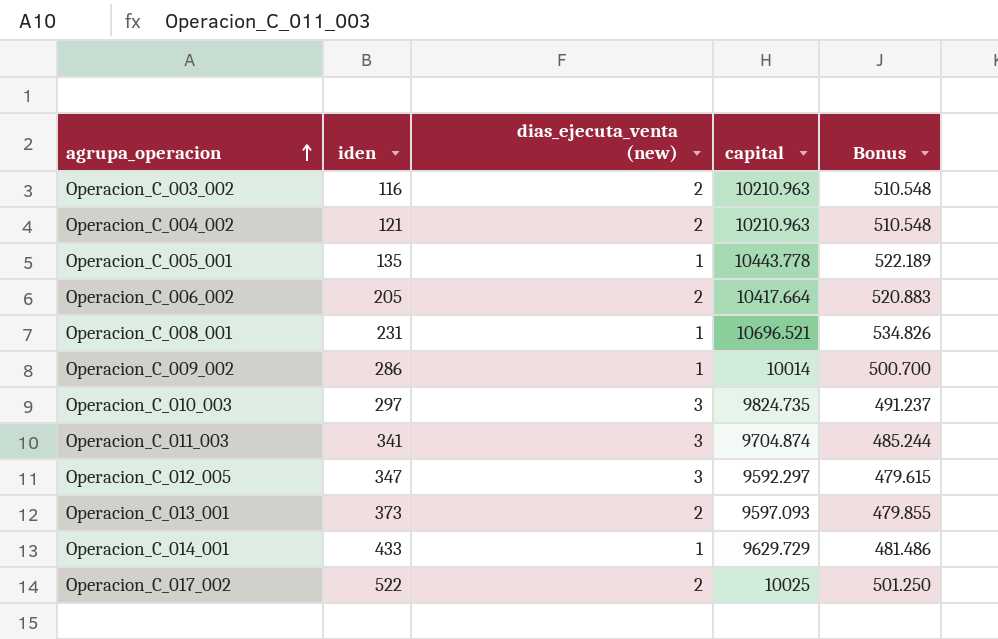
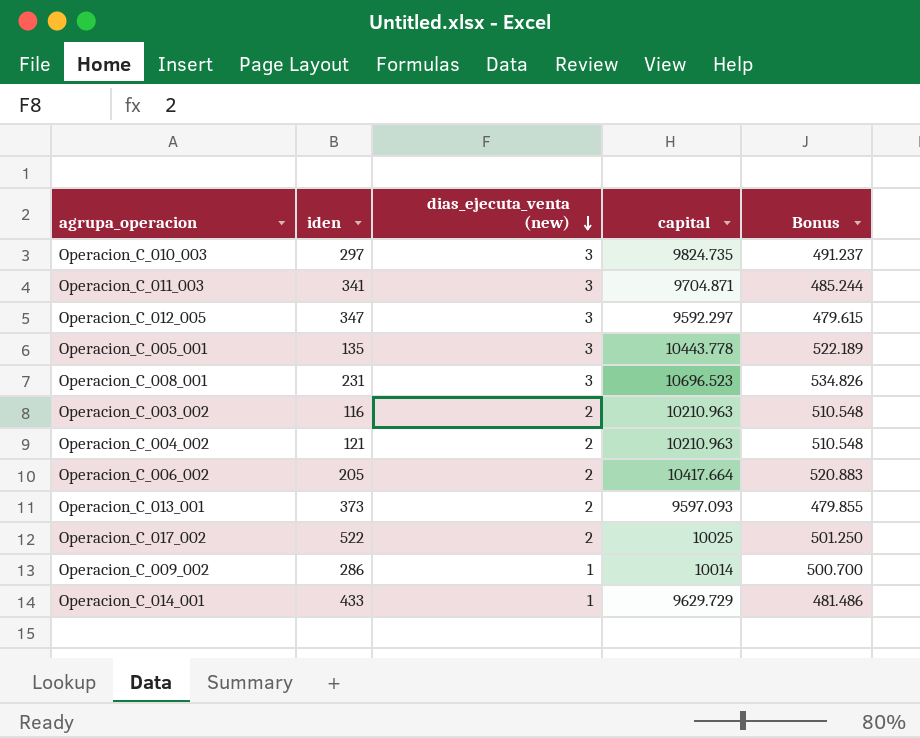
row order: agrupa_operacion ascending -> dias_ejecuta_venta (new) descending
Operacion_C_011_003 | capital: 9704.874 -> 9704.871
Operacion_C_005_001 | dias_ejecuta_venta (new): 1 -> 3
Operacion_C_008_001 | dias_ejecuta_venta (new): 1 -> 3
Operacion_C_008_001 | capital: 10696.521 -> 10696.523

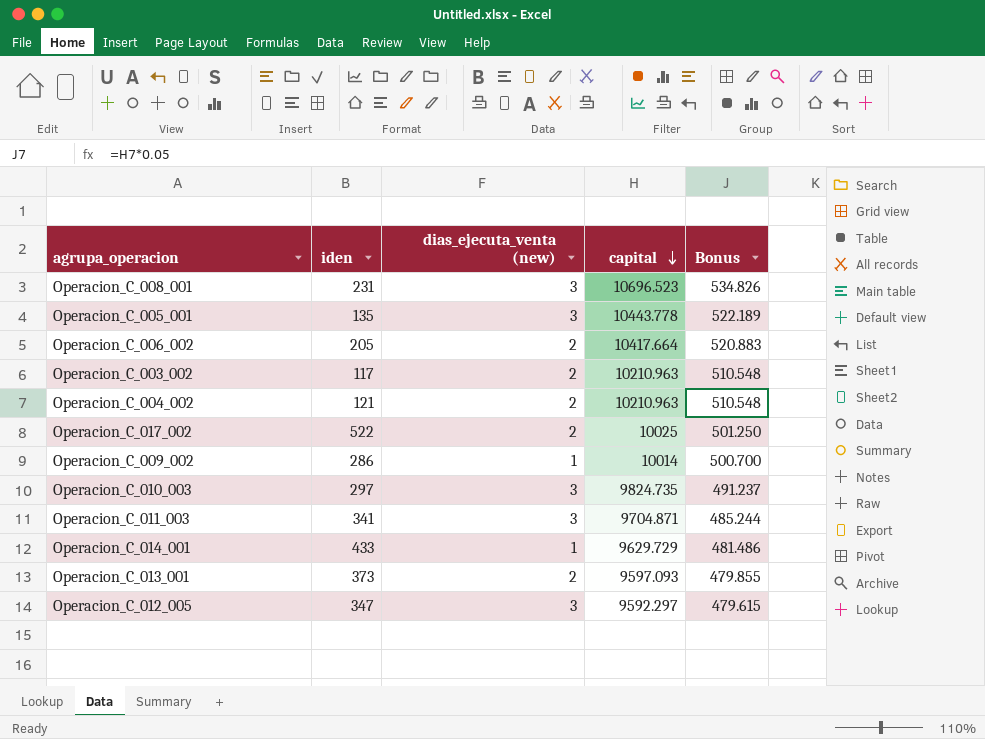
row order: dias_ejecuta_venta (new) descending -> capital descending
Operacion_C_003_002 | iden: 116 -> 117

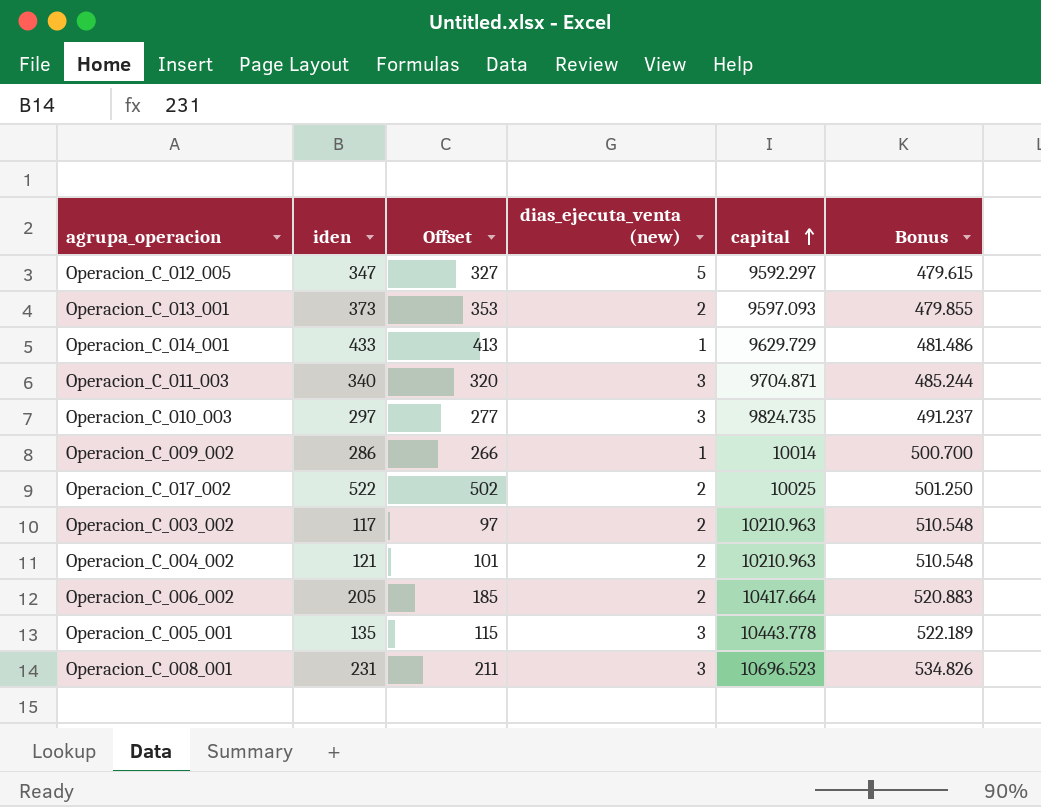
row order: capital descending -> capital ascending
column Offset | formula: none -> [iden] - 20
Operacion_C_012_005 | dias_ejecuta_venta (new): 3 -> 5
Operacion_C_011_003 | iden: 341 -> 340

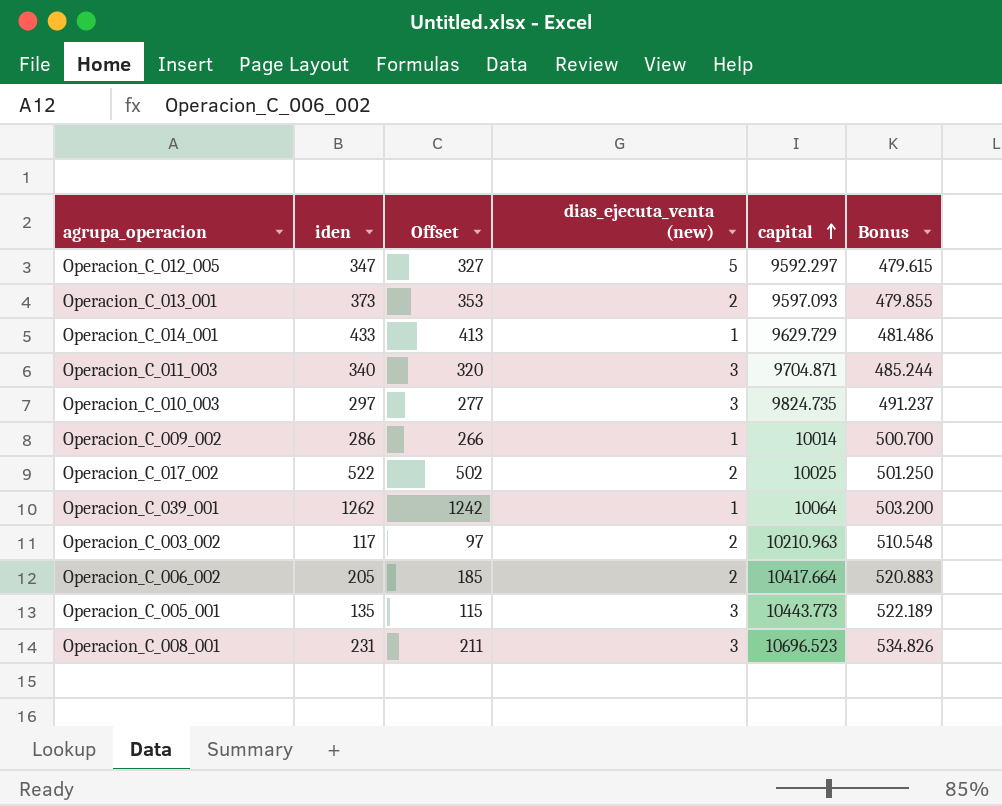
row Operacion_C_004_002: 121 | 101 | 2 | 10210.963 | 510.548 -> none
row Operacion_C_039_001: none -> 1262 | 1242 | 1 | 10064 | 503.200
Operacion_C_005_001 | capital: 10443.778 -> 10443.773

